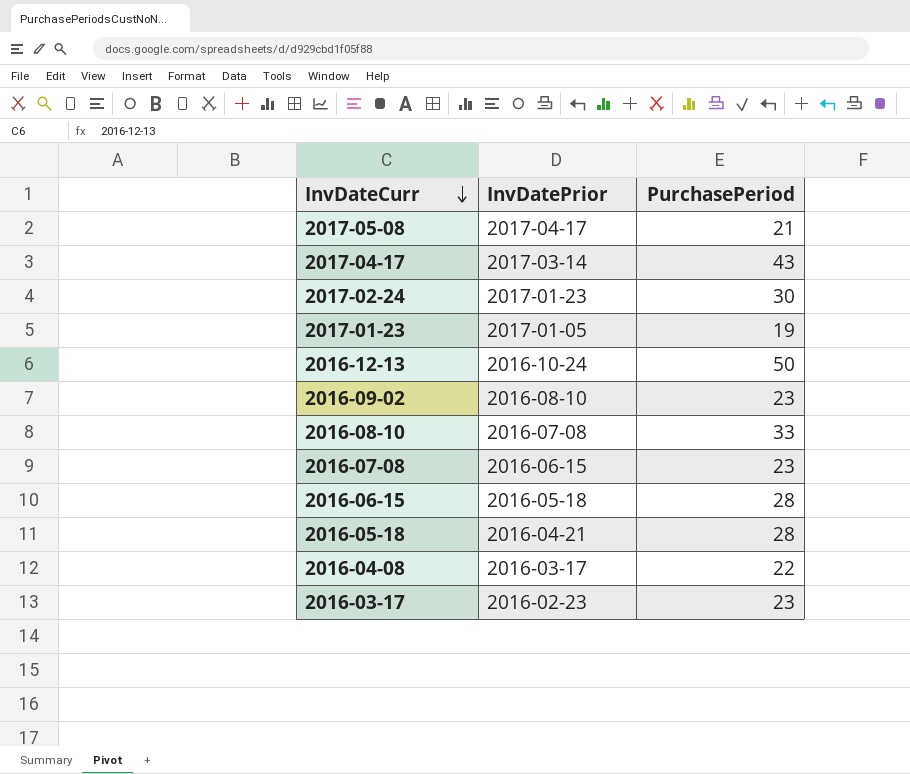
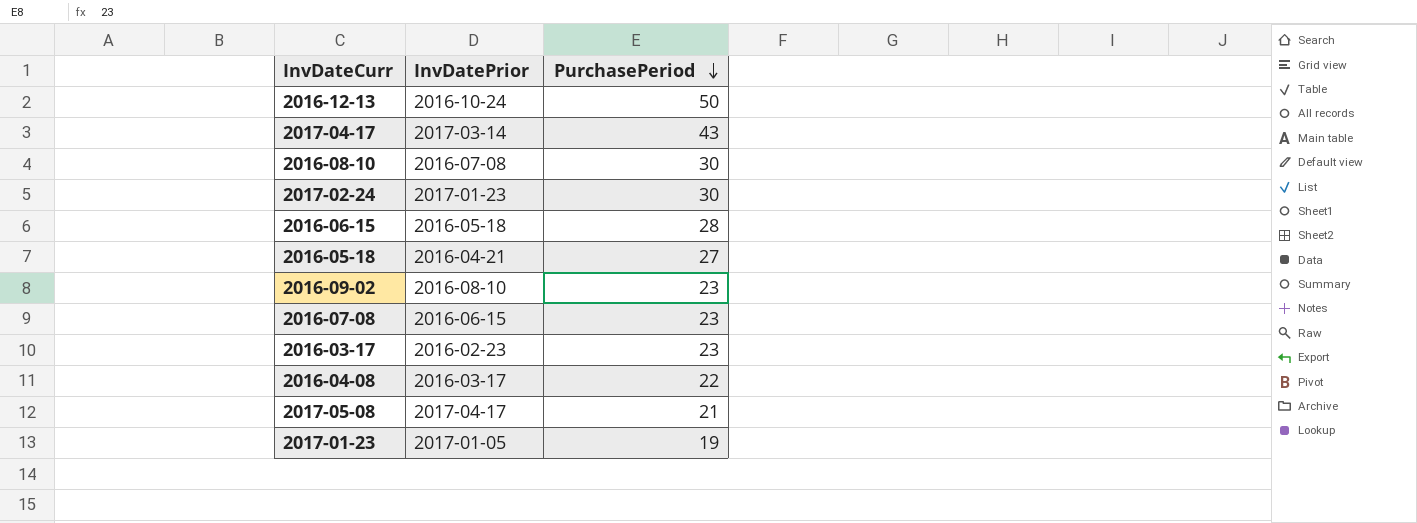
row order: InvDateCurr descending -> PurchasePeriod descending
2016-08-10 | PurchasePeriod: 33 -> 30
2016-05-18 | PurchasePeriod: 28 -> 27

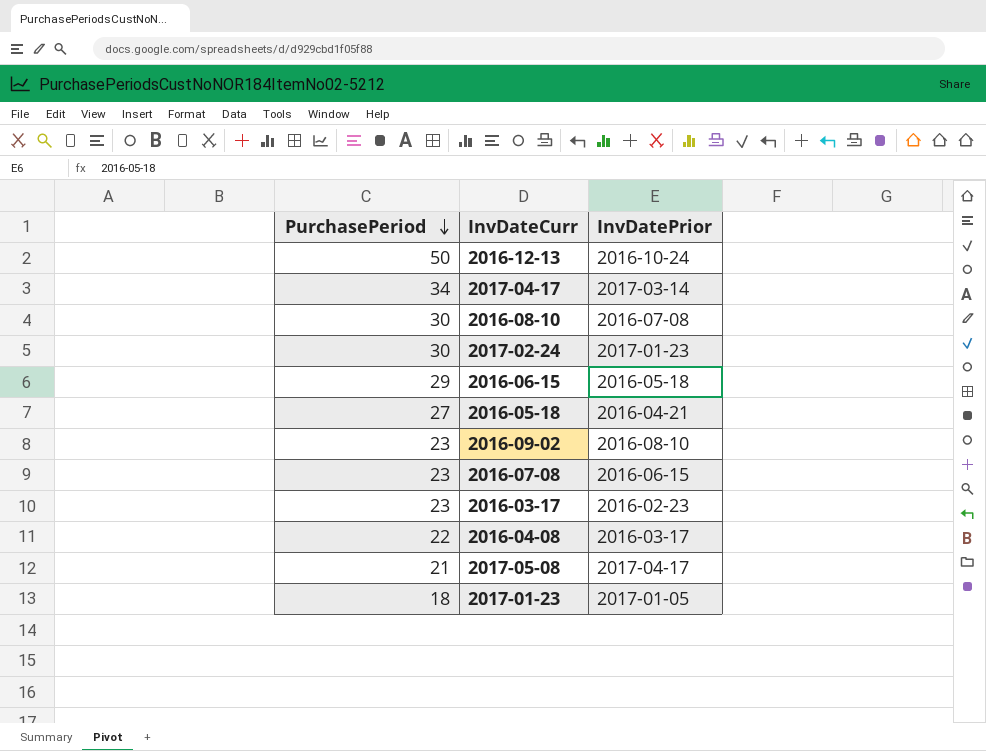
column PurchasePeriod | position: 3 -> 1
2017-04-17 | PurchasePeriod: 43 -> 34
2016-06-15 | PurchasePeriod: 28 -> 29
2017-01-23 | PurchasePeriod: 19 -> 18

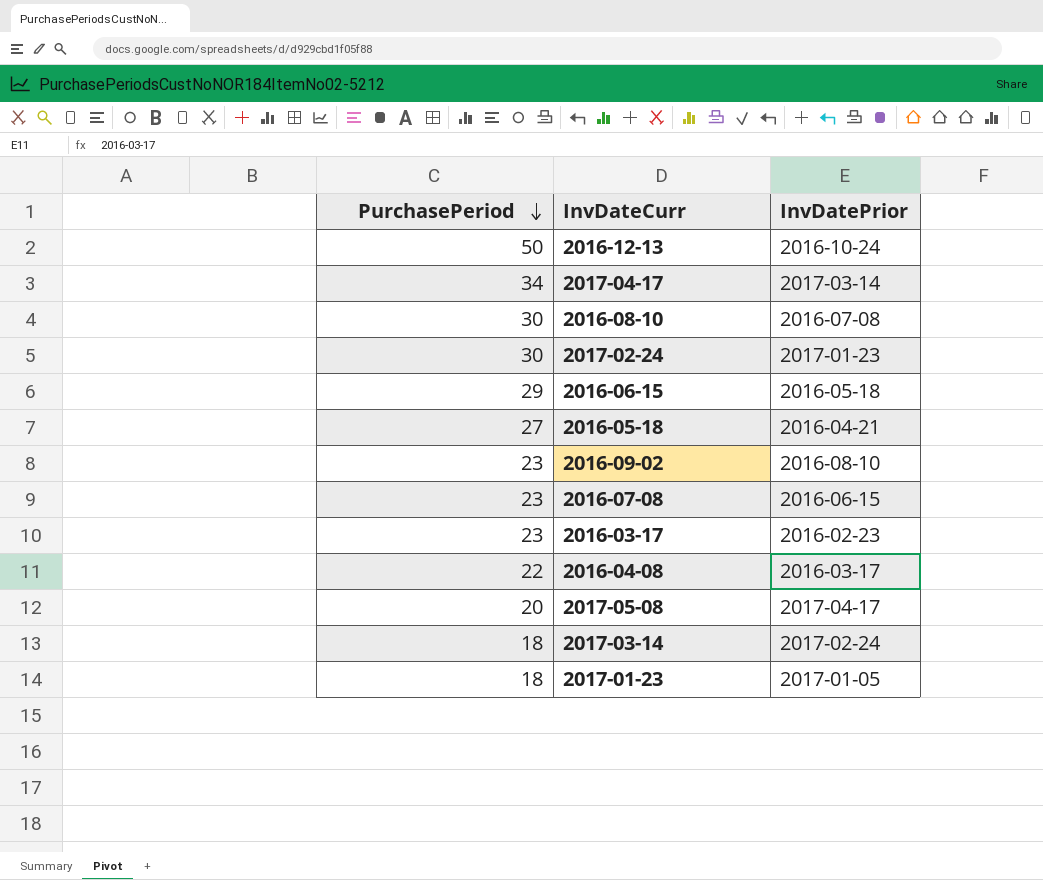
2017-05-08 | PurchasePeriod: 21 -> 20
row 2017-03-14: none -> 18 | 2017-02-24

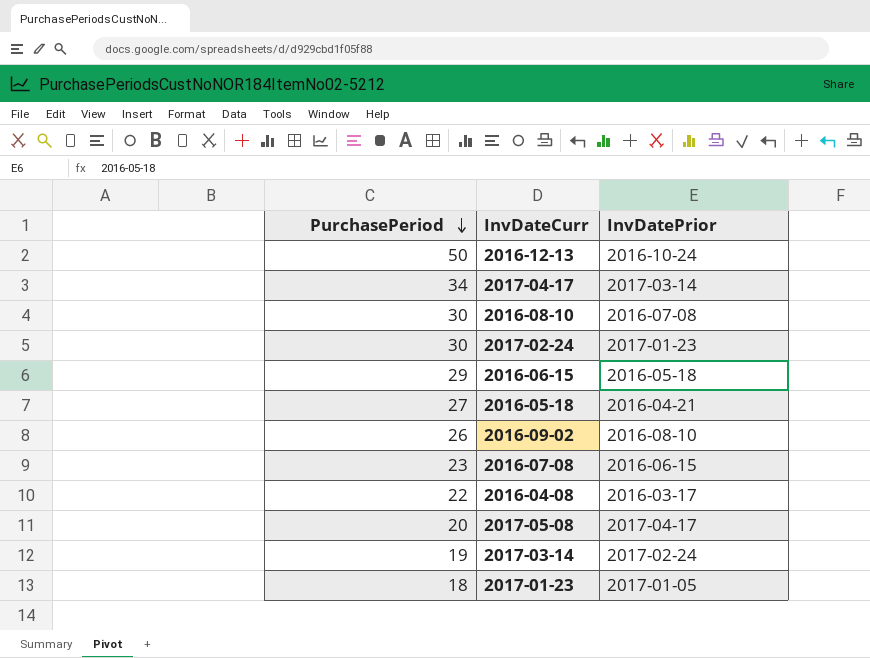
row 2016-03-17: 23 | 2016-02-23 -> none
2016-09-02 | PurchasePeriod: 23 -> 26
2017-03-14 | PurchasePeriod: 18 -> 19

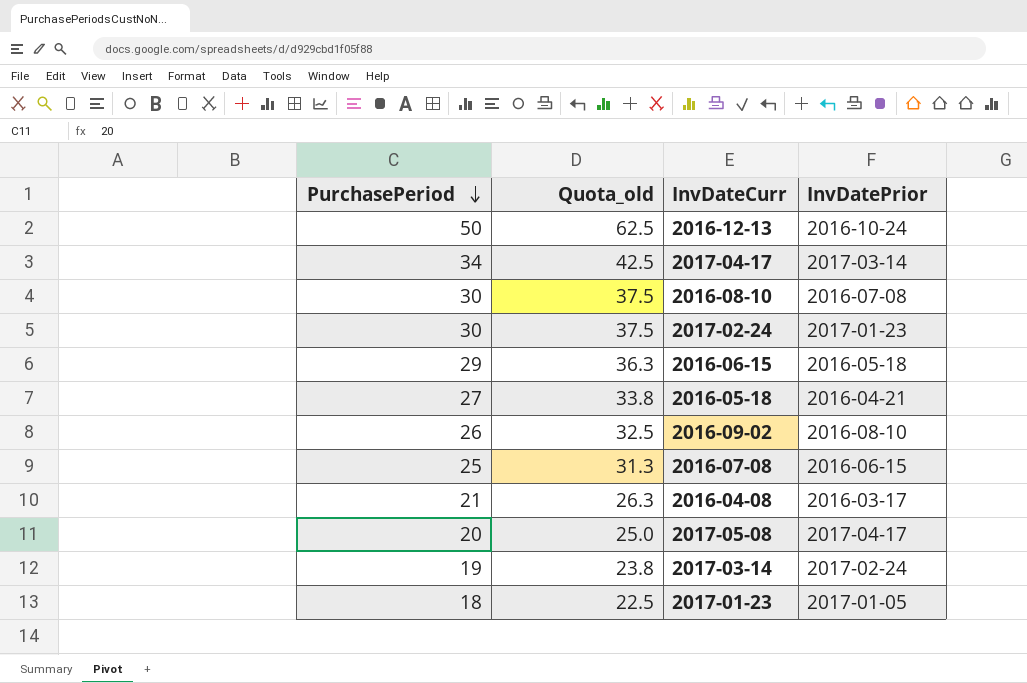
column Quota_old | formula: none -> [PurchasePeriod] * 1.25
2016-07-08 | PurchasePeriod: 23 -> 25
2016-04-08 | PurchasePeriod: 22 -> 21

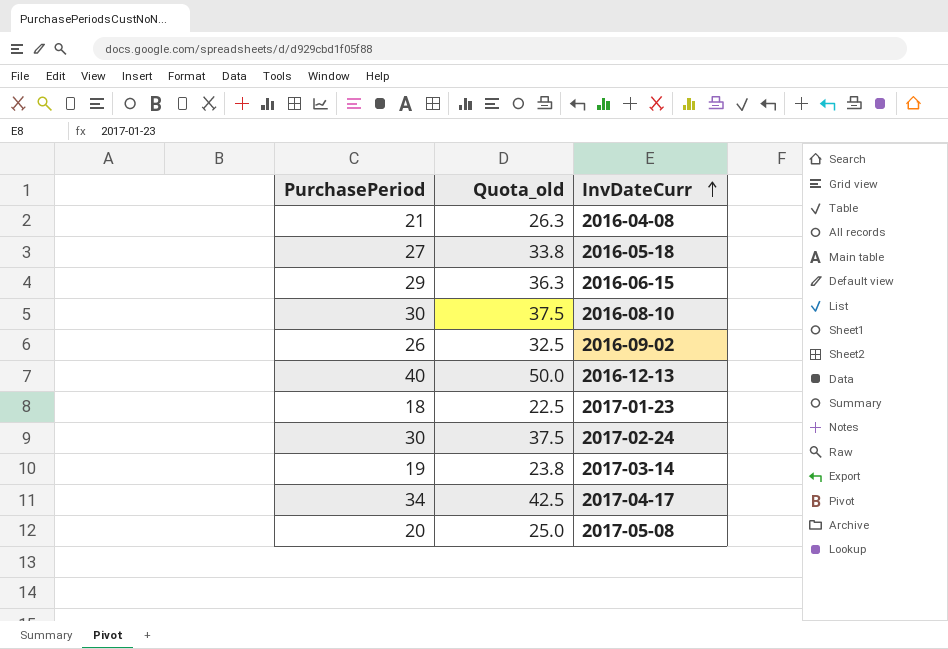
row order: PurchasePeriod descending -> InvDateCurr ascending
column InvDatePrior | position: 4 -> none
row 2016-07-08: 25 | 31.3 | 2016-06-15 -> none
2016-12-13 | PurchasePeriod: 50 -> 40
2016-12-13 | Quota_old: 62.5 -> 50.0

